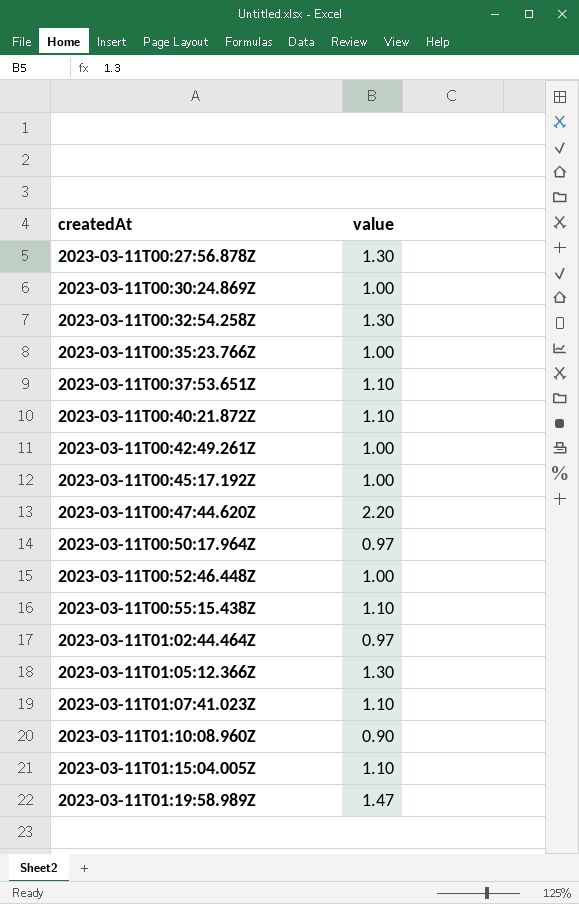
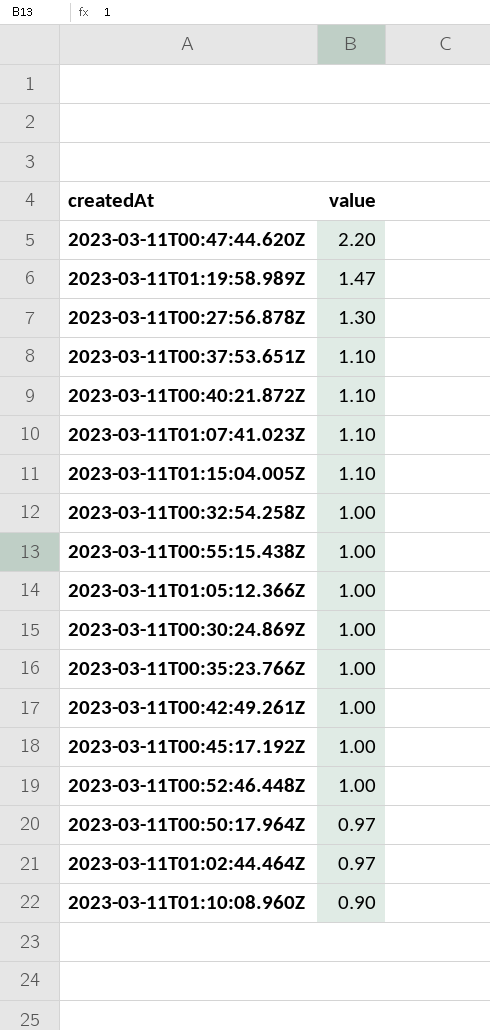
row order: createdAt ascending -> value descending
2023-03-11T00:32:54.258Z | value: 1.30 -> 1.00
2023-03-11T00:55:15.438Z | value: 1.10 -> 1.00
2023-03-11T01:05:12.366Z | value: 1.30 -> 1.00

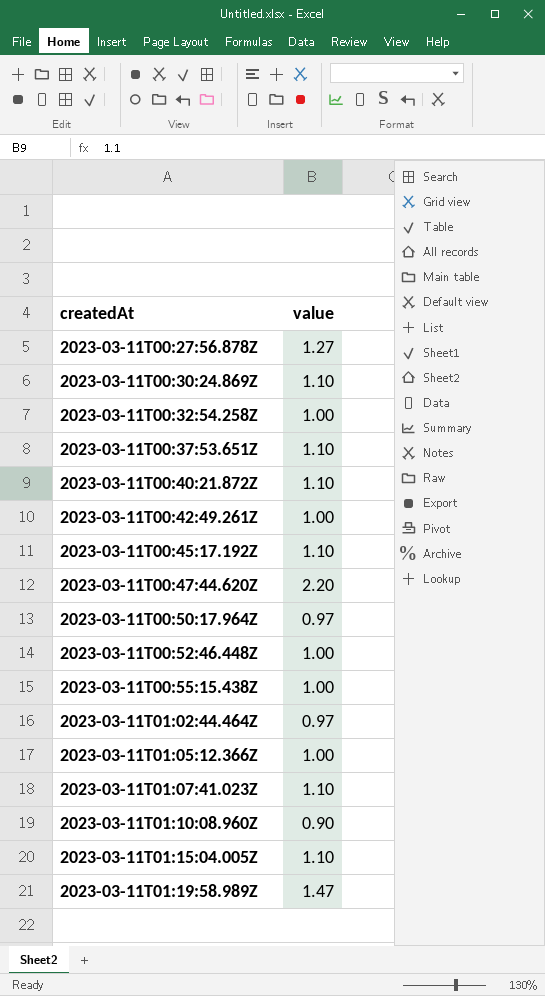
row order: value descending -> createdAt ascending
row 2023-03-11T00:35:23.766Z: 1.00 -> none
2023-03-11T00:27:56.878Z | value: 1.30 -> 1.27
2023-03-11T00:30:24.869Z | value: 1.00 -> 1.10
2023-03-11T00:45:17.192Z | value: 1.00 -> 1.10

